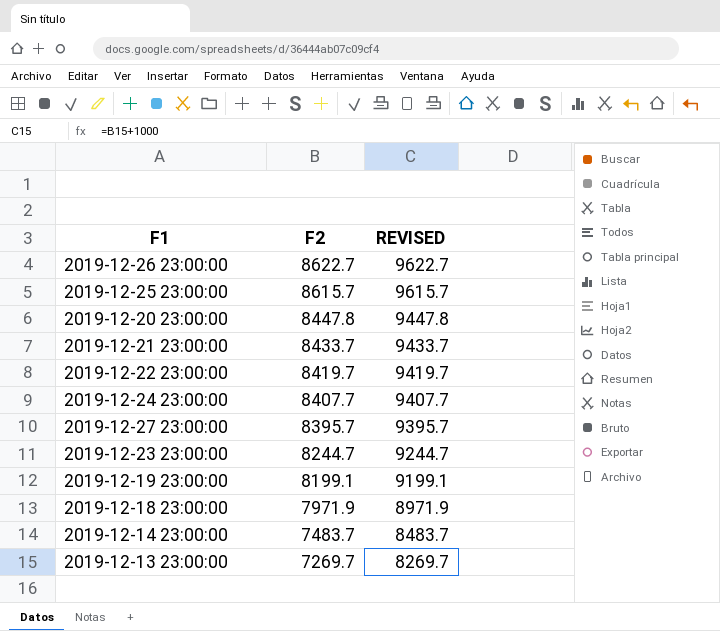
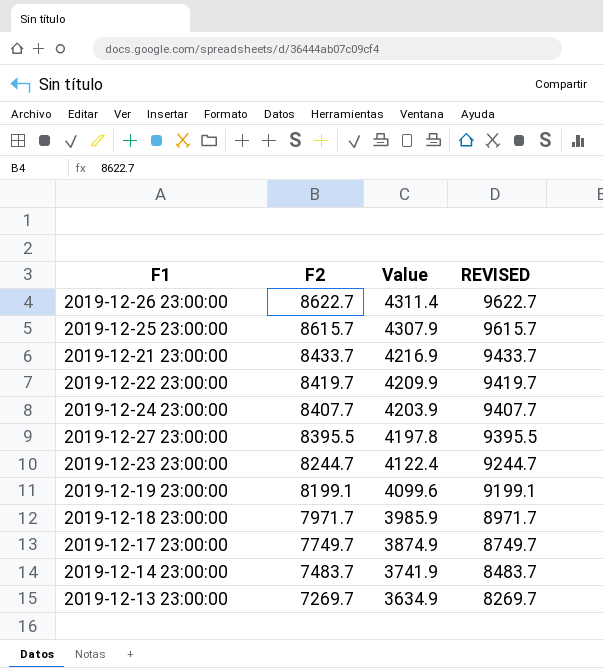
column Value | formula: none -> [F2] * 0.5
row 2019-12-20 23:00:00: 8447.8 | 9447.8 -> none
2019-12-27 23:00:00 | F2: 8395.7 -> 8395.5
2019-12-27 23:00:00 | REVISED: 9395.7 -> 9395.5
2019-12-18 23:00:00 | F2: 7971.9 -> 7971.7
2019-12-18 23:00:00 | REVISED: 8971.9 -> 8971.7
row 2019-12-17 23:00:00: none -> 7749.7 | 3874.9 | 8749.7

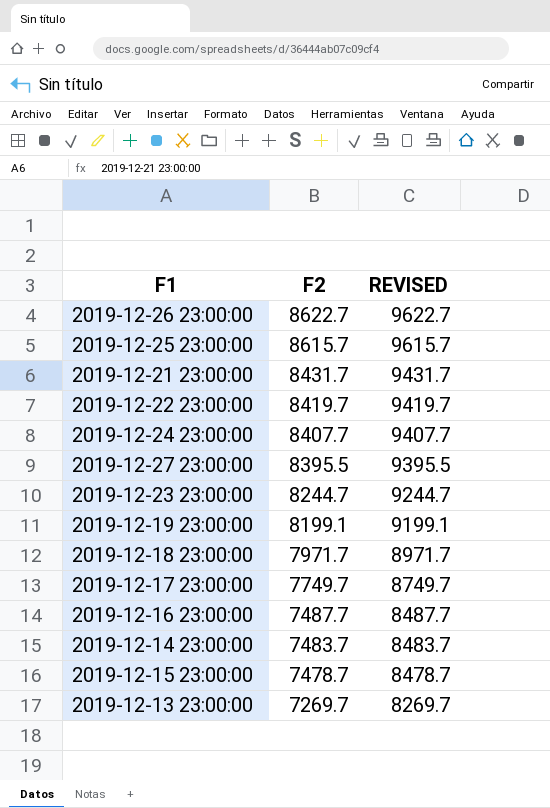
column Value | formula: [F2] * 0.5 -> none
2019-12-21 23:00:00 | F2: 8433.7 -> 8431.7
2019-12-21 23:00:00 | REVISED: 9433.7 -> 9431.7
row 2019-12-16 23:00:00: none -> 7487.7 | 8487.7
row 2019-12-15 23:00:00: none -> 7478.7 | 8478.7

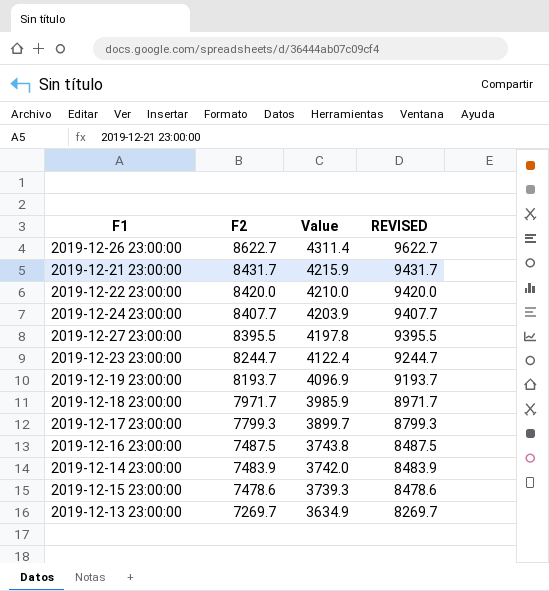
column Value | formula: none -> [F2] * 0.5
row 2019-12-25 23:00:00: 8615.7 | 9615.7 -> none
2019-12-22 23:00:00 | F2: 8419.7 -> 8420.0
2019-12-22 23:00:00 | REVISED: 9419.7 -> 9420.0
2019-12-19 23:00:00 | F2: 8199.1 -> 8193.7
2019-12-19 23:00:00 | REVISED: 9199.1 -> 9193.7
2019-12-17 23:00:00 | F2: 7749.7 -> 7799.3
2019-12-17 23:00:00 | REVISED: 8749.7 -> 8799.3
2019-12-16 23:00:00 | F2: 7487.7 -> 7487.5
2019-12-16 23:00:00 | REVISED: 8487.7 -> 8487.5
2019-12-14 23:00:00 | F2: 7483.7 -> 7483.9
2019-12-14 23:00:00 | REVISED: 8483.7 -> 8483.9
2019-12-15 23:00:00 | F2: 7478.7 -> 7478.6
2019-12-15 23:00:00 | REVISED: 8478.7 -> 8478.6

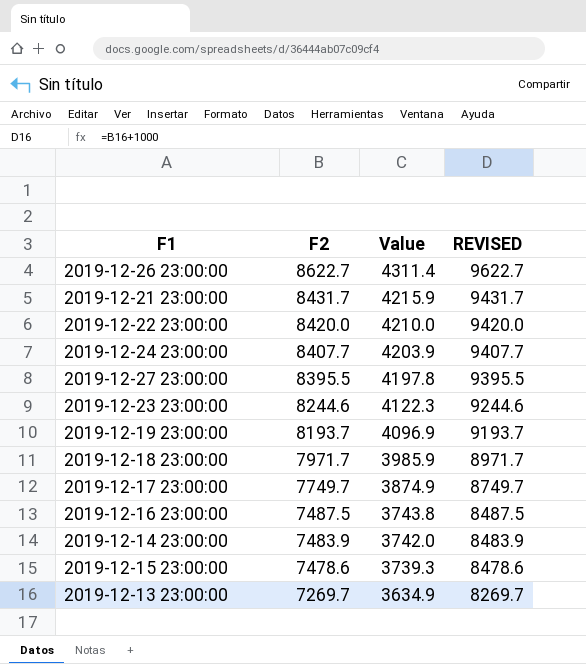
2019-12-23 23:00:00 | F2: 8244.7 -> 8244.6
2019-12-23 23:00:00 | Value: 4122.4 -> 4122.3
2019-12-23 23:00:00 | REVISED: 9244.7 -> 9244.6
2019-12-17 23:00:00 | F2: 7799.3 -> 7749.7
2019-12-17 23:00:00 | Value: 3899.7 -> 3874.9
2019-12-17 23:00:00 | REVISED: 8799.3 -> 8749.7

